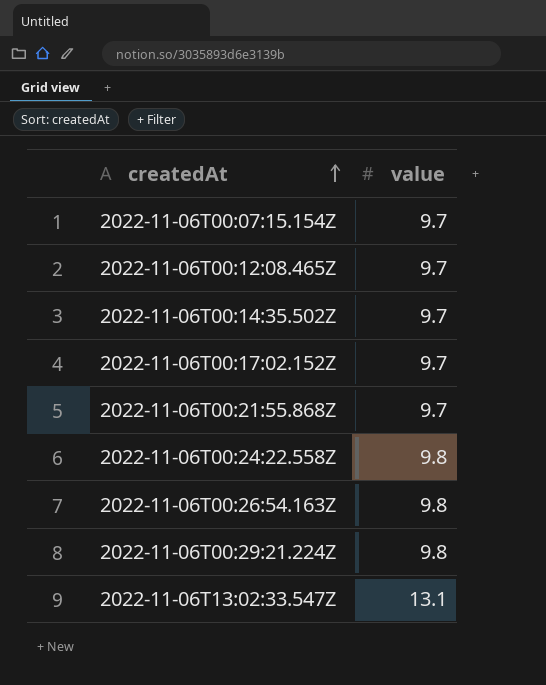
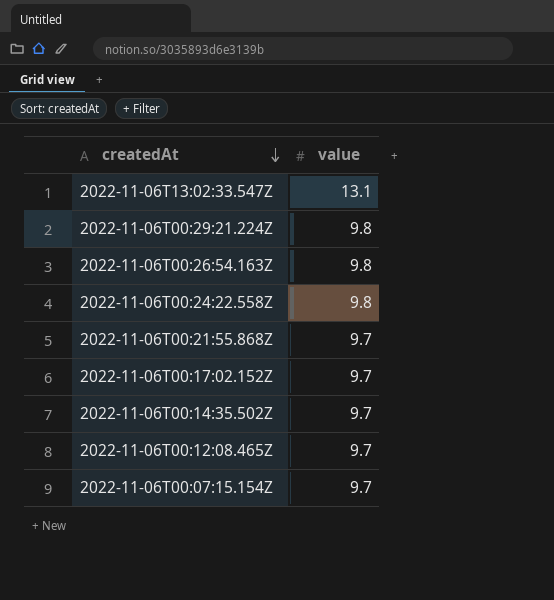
row order: createdAt ascending -> createdAt descending

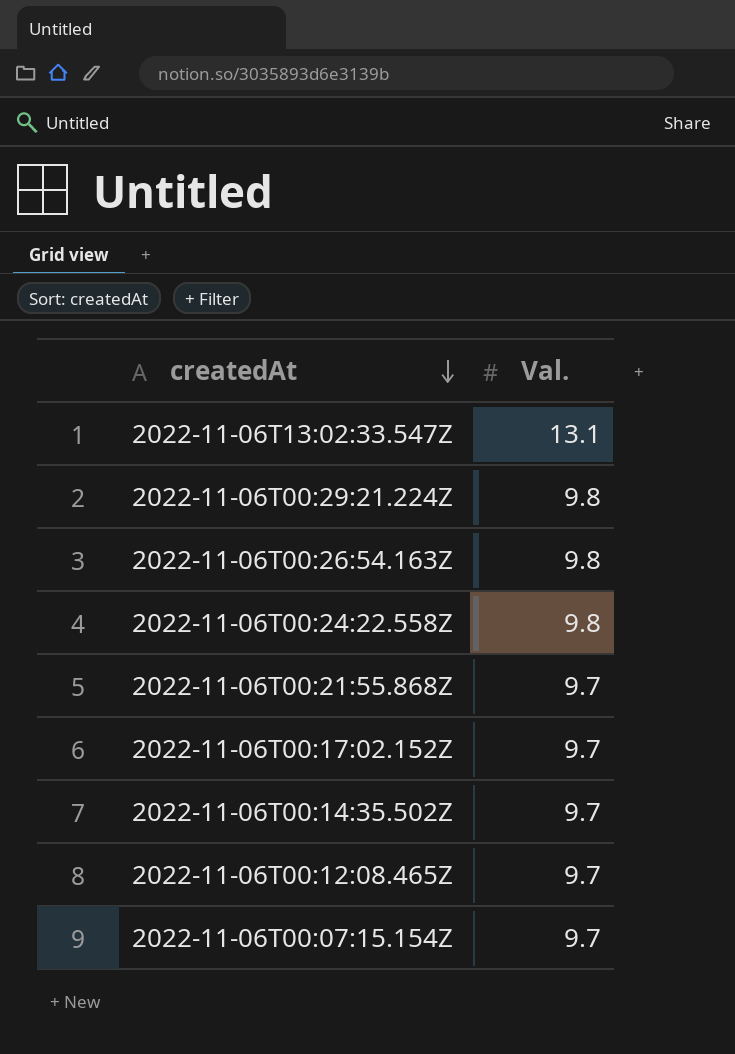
column name: value -> Val.

